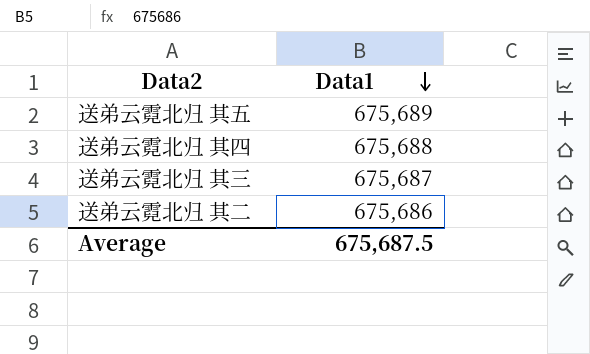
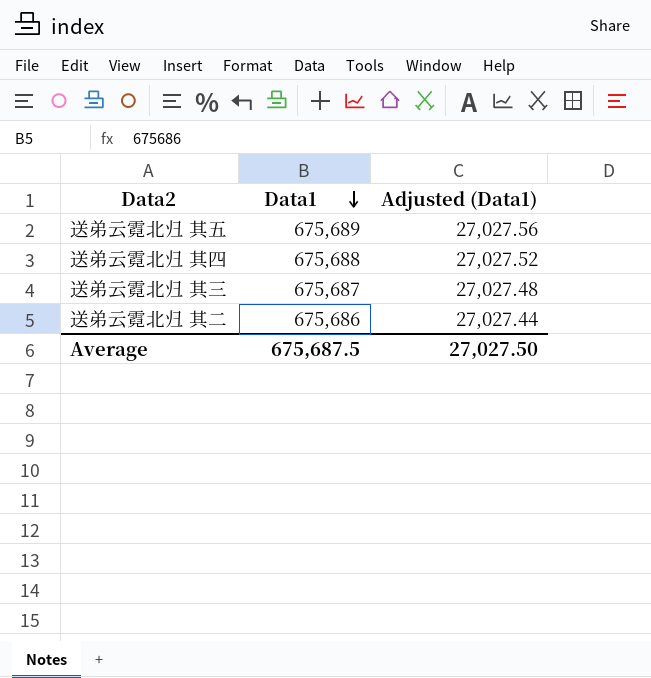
column Adjusted (Data1) | formula: none -> [Data1] * 0.04

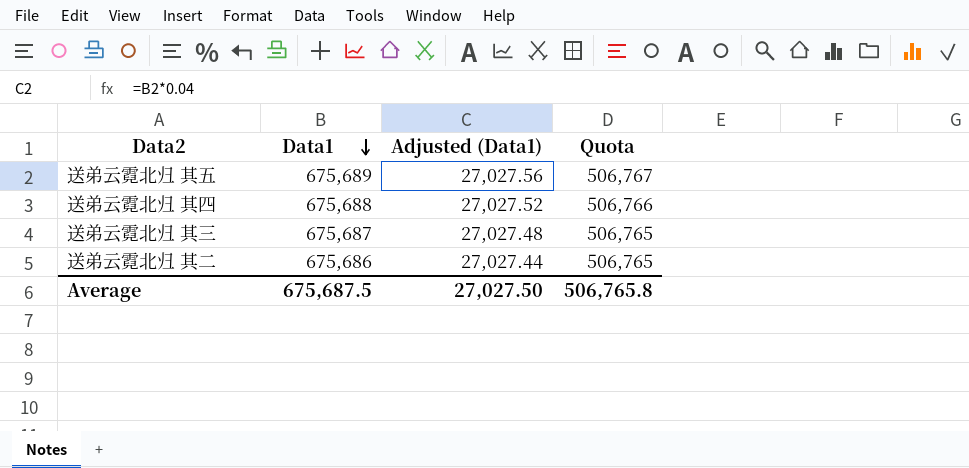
column Quota | formula: none -> [Data1] * 0.75

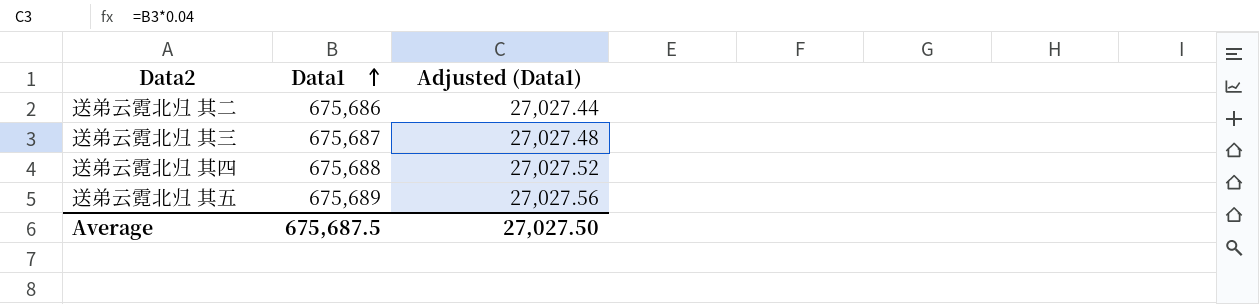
row order: Data1 descending -> Data1 ascending
column Quota | formula: [Data1] * 0.75 -> none

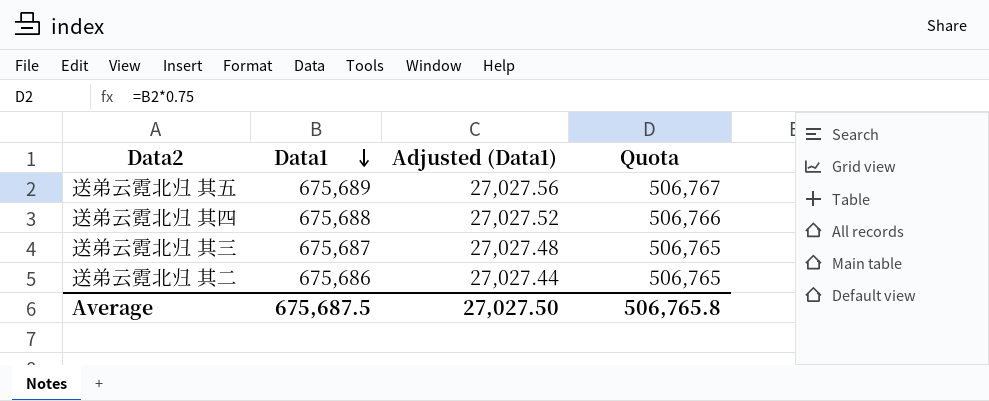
row order: Data1 ascending -> Data1 descending
column Quota | formula: none -> [Data1] * 0.75

